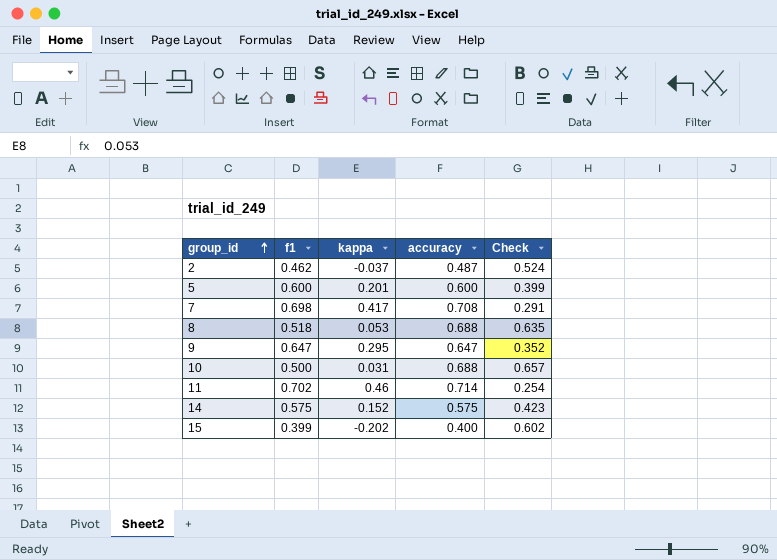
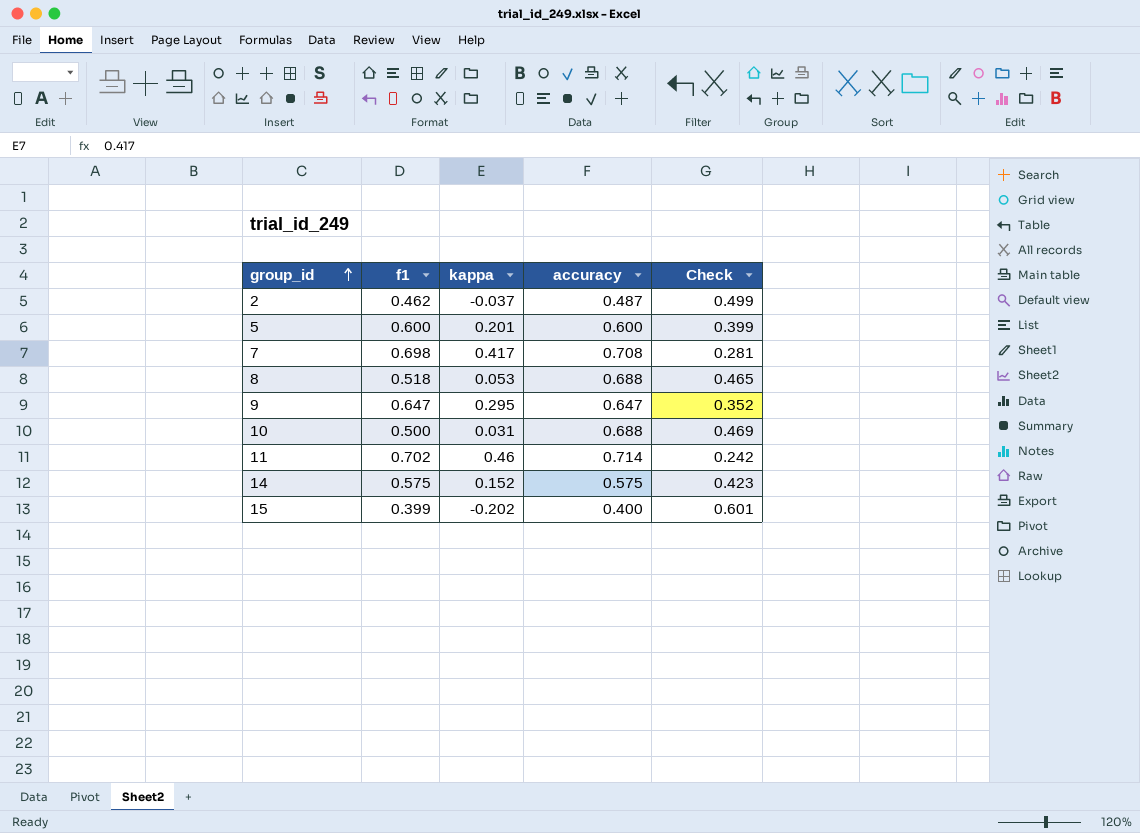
column Check | formula: [accuracy] - [kappa] -> [f1] - [kappa]

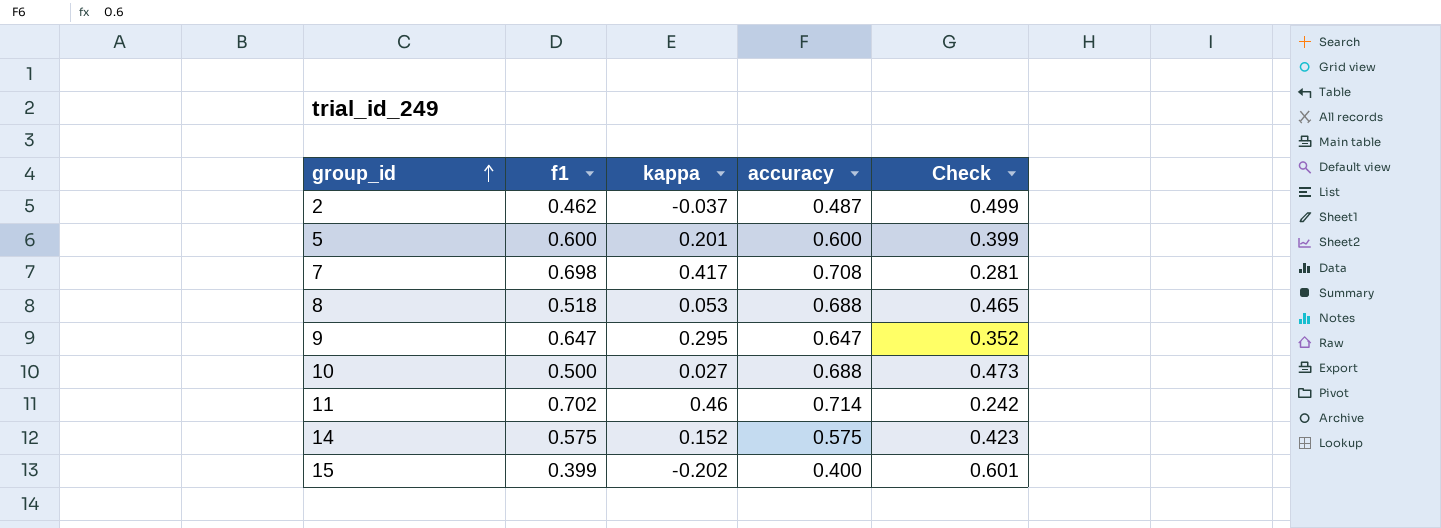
10 | kappa: 0.031 -> 0.027
10 | Check: 0.469 -> 0.473

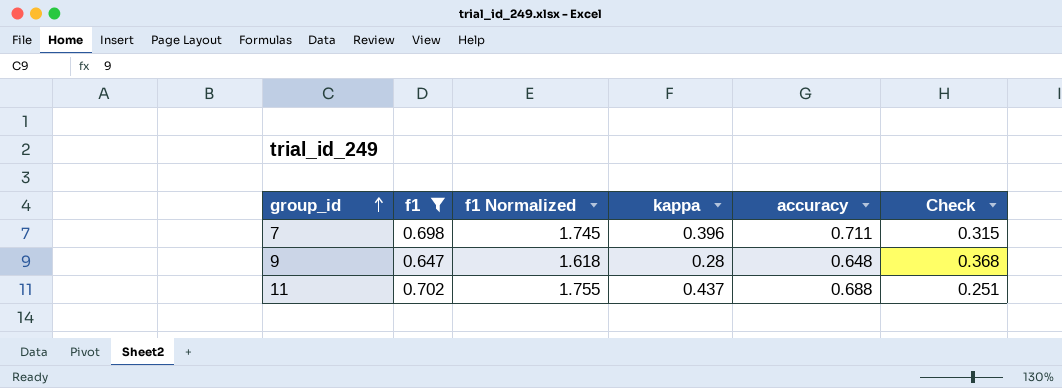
filter: none -> f1 >= 0.647
column f1 Normalized | formula: none -> [f1] * 2.5
column Check | formula: [f1] - [kappa] -> [accuracy] - [kappa]
7 | kappa: 0.417 -> 0.396
7 | accuracy: 0.708 -> 0.711
9 | kappa: 0.295 -> 0.28
9 | accuracy: 0.647 -> 0.648
11 | kappa: 0.46 -> 0.437
11 | accuracy: 0.714 -> 0.688

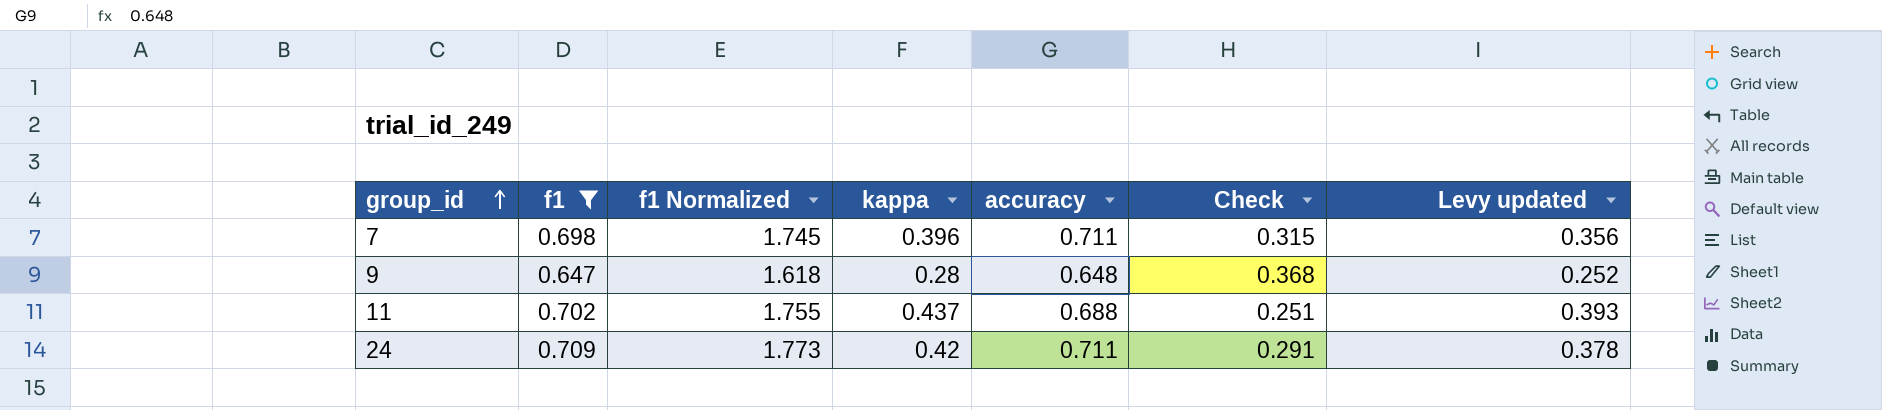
column Levy updated | formula: none -> [kappa] * 0.9
row 24: none -> 0.709 | 1.773 | 0.42 | 0.711 | 0.291 | 0.378

